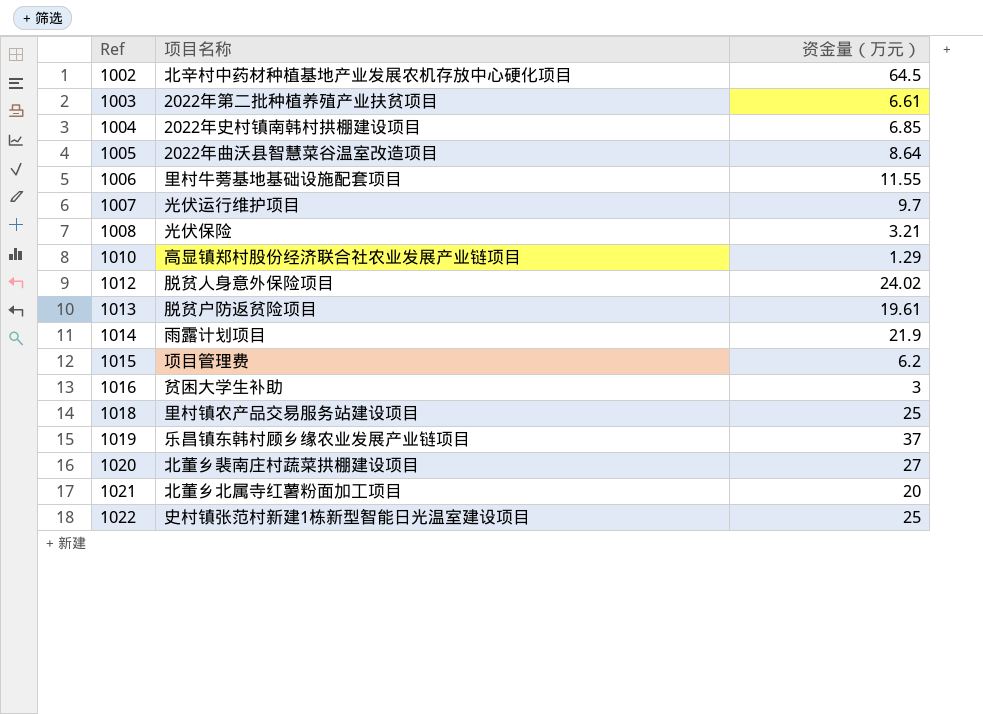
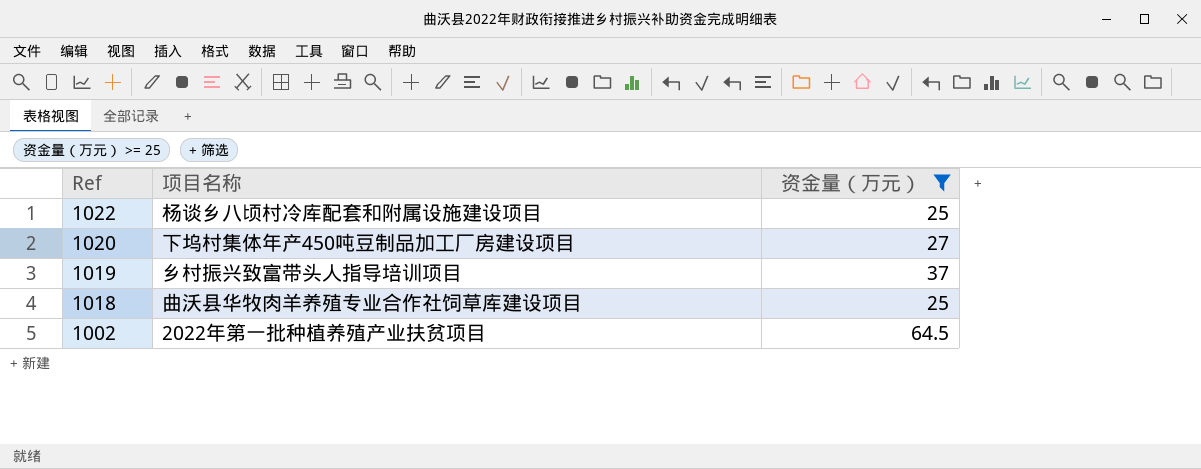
filter: none -> 资金量（万元） >= 25
row order: Ref ascending -> Ref descending
1022 | 项目名称: 史村镇张范村新建1栋新型智能日光温室建设项目 -> 杨谈乡八顷村冷库配套和附属设施建设项目
1020 | 项目名称: 北董乡裴南庄村蔬菜拱棚建设项目 -> 下坞村集体年产450吨豆制品加工厂房建设项目
1019 | 项目名称: 乐昌镇东韩村顾乡缘农业发展产业链项目 -> 乡村振兴致富带头人指导培训项目
1018 | 项目名称: 里村镇农产品交易服务站建设项目 -> 曲沃县华牧肉羊养殖专业合作社饲草库建设项目
1002 | 项目名称: 北辛村中药材种植基地产业发展农机存放中心硬化项目 -> 2022年第一批种植养殖产业扶贫项目

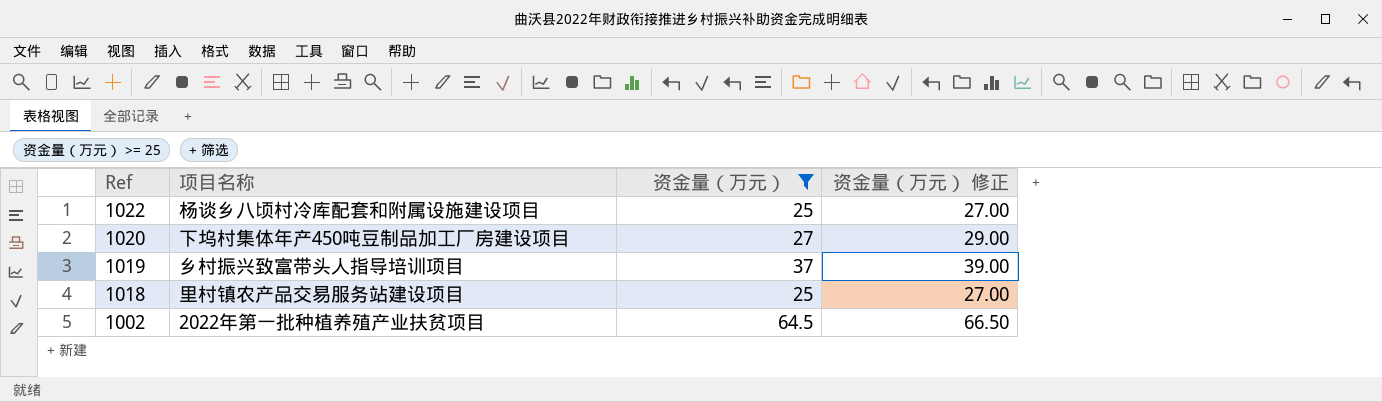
column 资金量（万元） 修正 | formula: none -> [资金量（万元）] + 2
1018 | 项目名称: 曲沃县华牧肉羊养殖专业合作社饲草库建设项目 -> 里村镇农产品交易服务站建设项目

